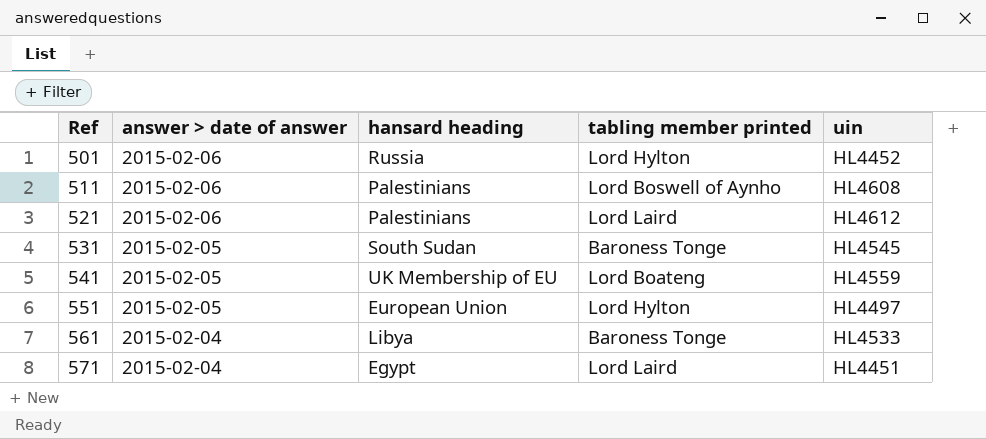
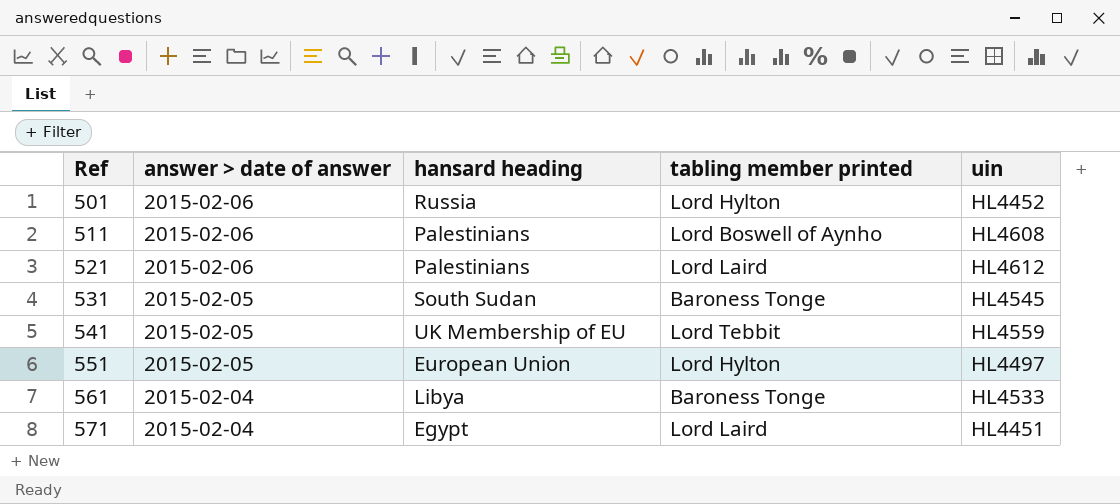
541 | tabling member printed: Lord Boateng -> Lord Tebbit

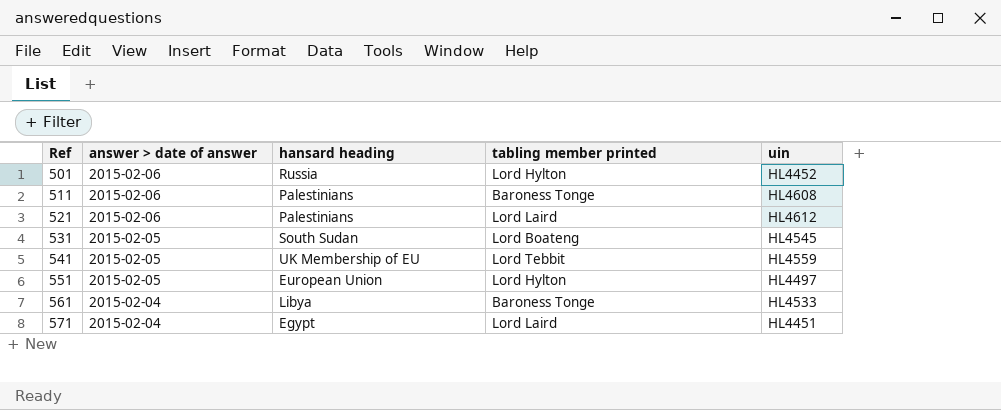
511 | tabling member printed: Lord Boswell of Aynho -> Baroness Tonge
531 | tabling member printed: Baroness Tonge -> Lord Boateng

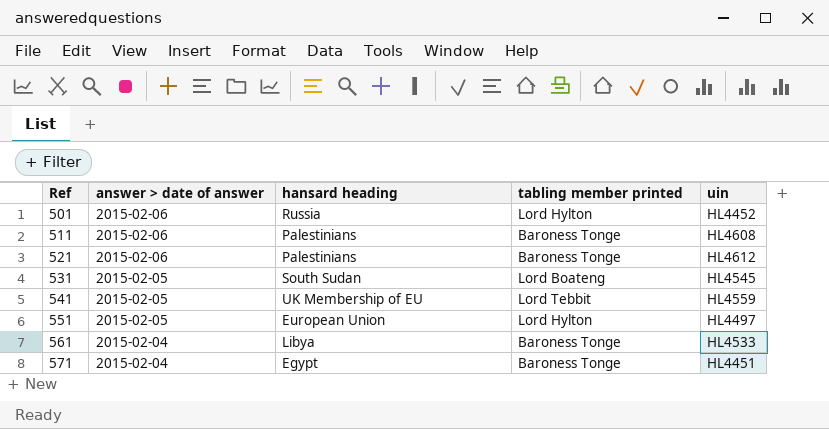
521 | tabling member printed: Lord Laird -> Baroness Tonge
571 | tabling member printed: Lord Laird -> Baroness Tonge

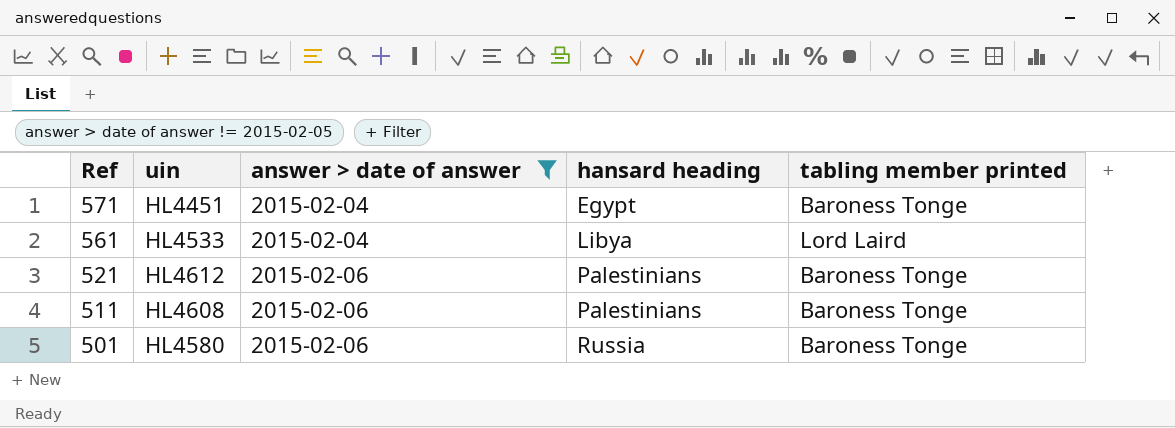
filter: none -> answer > date of answer != 2015-02-05
row order: Ref ascending -> Ref descending
column uin | position: 5 -> 2
561 | tabling member printed: Baroness Tonge -> Lord Laird
501 | uin: HL4452 -> HL4580
501 | tabling member printed: Lord Hylton -> Baroness Tonge

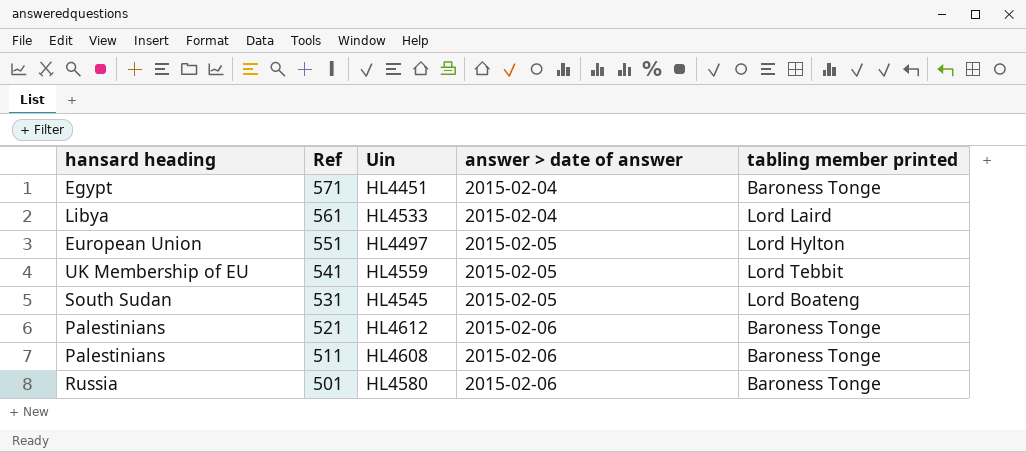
filter: answer > date of answer != 2015-02-05 -> none
column hansard heading | position: 4 -> 1
column name: uin -> Uin

